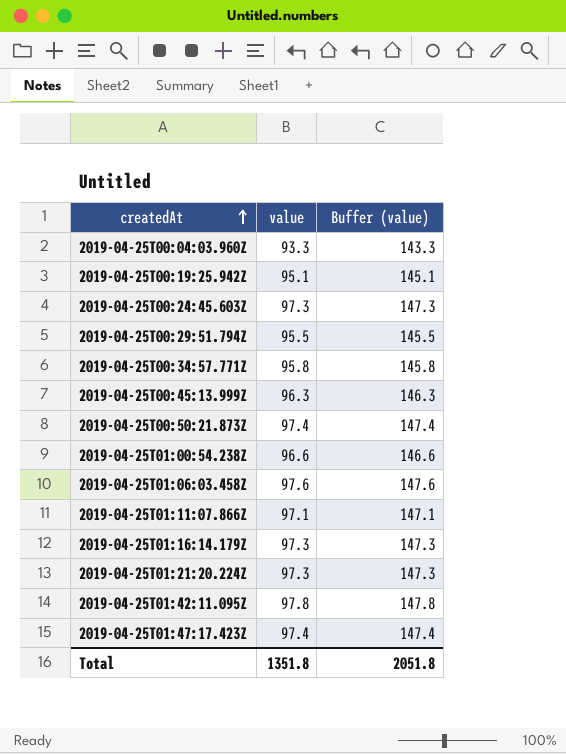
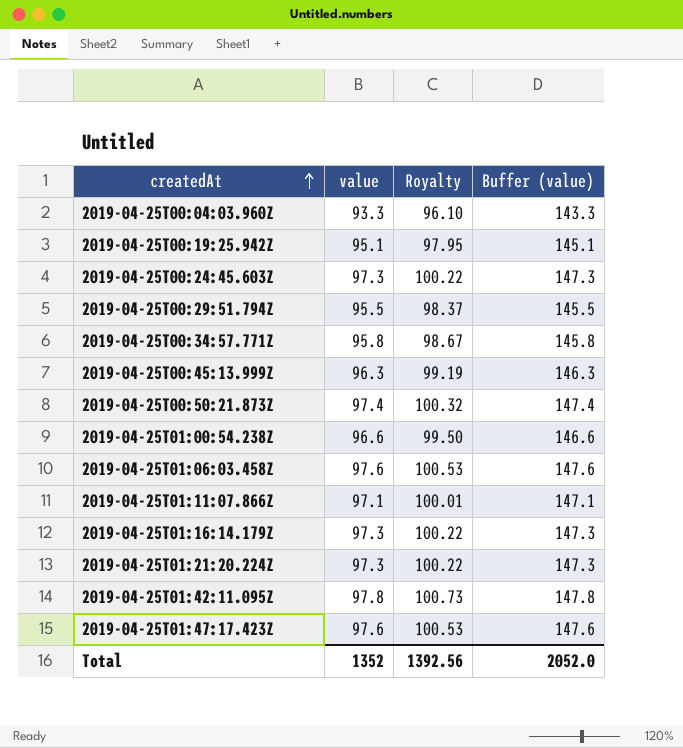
column Royalty | formula: none -> [value] * 1.03
2019-04-25T01:47:17.423Z | value: 97.4 -> 97.6
2019-04-25T01:47:17.423Z | Buffer (value): 147.4 -> 147.6
Total | value: 1351.8 -> 1352
Total | Buffer (value): 2051.8 -> 2052.0

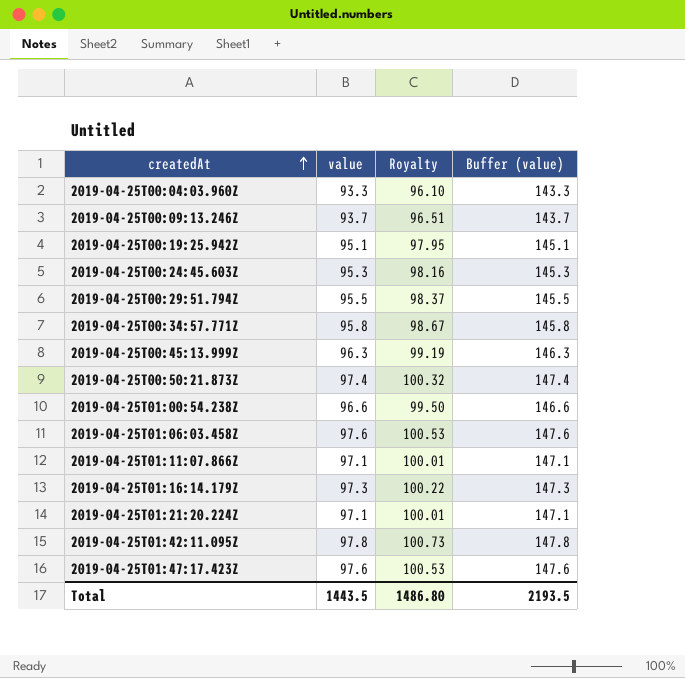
row 2019-04-25T00:09:13.246Z: none -> 93.7 | 96.51 | 143.7
2019-04-25T00:24:45.603Z | value: 97.3 -> 95.3
2019-04-25T00:24:45.603Z | Royalty: 100.22 -> 98.16
2019-04-25T00:24:45.603Z | Buffer (value): 147.3 -> 145.3
2019-04-25T01:21:20.224Z | value: 97.3 -> 97.1
2019-04-25T01:21:20.224Z | Royalty: 100.22 -> 100.01
2019-04-25T01:21:20.224Z | Buffer (value): 147.3 -> 147.1
Total | value: 1352 -> 1443.5
Total | Royalty: 1392.56 -> 1486.80
Total | Buffer (value): 2052.0 -> 2193.5

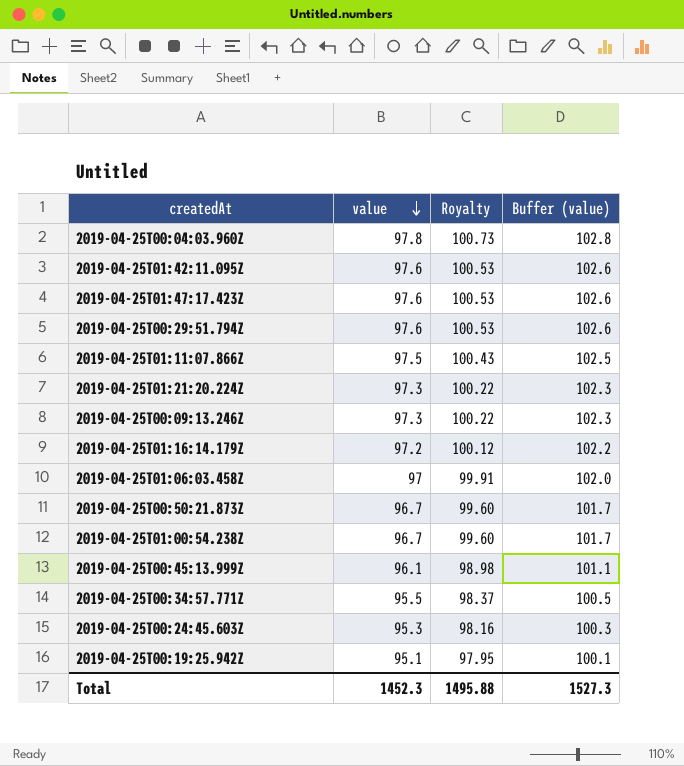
row order: createdAt ascending -> value descending
column Buffer (value) | formula: [value] + 50 -> [value] + 5
2019-04-25T00:04:03.960Z | value: 93.3 -> 97.8
2019-04-25T00:04:03.960Z | Royalty: 96.10 -> 100.73
2019-04-25T01:42:11.095Z | value: 97.8 -> 97.6
2019-04-25T01:42:11.095Z | Royalty: 100.73 -> 100.53
2019-04-25T00:29:51.794Z | value: 95.5 -> 97.6
2019-04-25T00:29:51.794Z | Royalty: 98.37 -> 100.53
2019-04-25T01:11:07.866Z | value: 97.1 -> 97.5
2019-04-25T01:11:07.866Z | Royalty: 100.01 -> 100.43
2019-04-25T01:21:20.224Z | value: 97.1 -> 97.3
2019-04-25T01:21:20.224Z | Royalty: 100.01 -> 100.22
2019-04-25T00:09:13.246Z | value: 93.7 -> 97.3
2019-04-25T00:09:13.246Z | Royalty: 96.51 -> 100.22
2019-04-25T01:16:14.179Z | value: 97.3 -> 97.2
2019-04-25T01:16:14.179Z | Royalty: 100.22 -> 100.12
2019-04-25T01:06:03.458Z | value: 97.6 -> 97
2019-04-25T01:06:03.458Z | Royalty: 100.53 -> 99.91
2019-04-25T00:50:21.873Z | value: 97.4 -> 96.7
2019-04-25T00:50:21.873Z | Royalty: 100.32 -> 99.60
2019-04-25T01:00:54.238Z | value: 96.6 -> 96.7
2019-04-25T01:00:54.238Z | Royalty: 99.50 -> 99.60
2019-04-25T00:45:13.999Z | value: 96.3 -> 96.1
2019-04-25T00:45:13.999Z | Royalty: 99.19 -> 98.98
2019-04-25T00:34:57.771Z | value: 95.8 -> 95.5
2019-04-25T00:34:57.771Z | Royalty: 98.67 -> 98.37
Total | value: 1443.5 -> 1452.3
Total | Royalty: 1486.80 -> 1495.88
Total | Buffer (value): 2193.5 -> 1527.3

